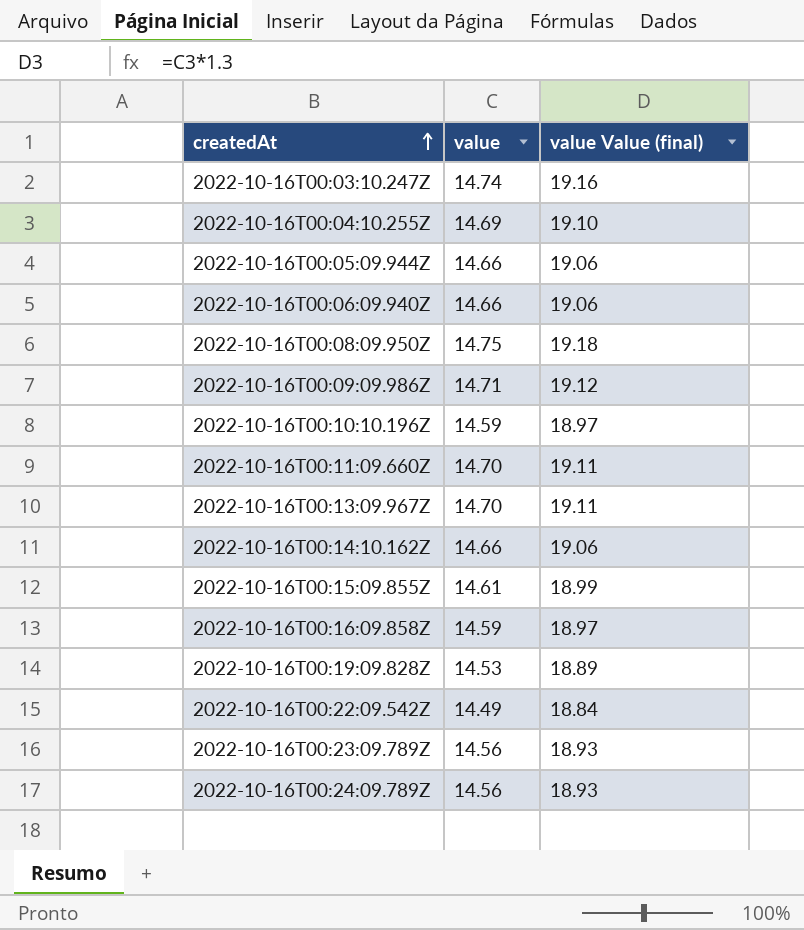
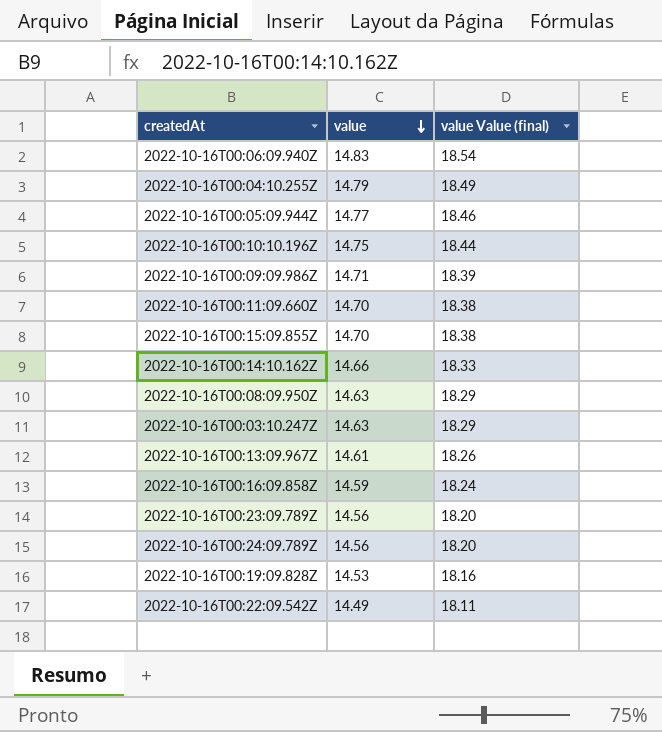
row order: createdAt ascending -> value descending
column value Value (final) | formula: [value] * 1.3 -> [value] * 1.25
2022-10-16T00:06:09.940Z | value: 14.66 -> 14.83
2022-10-16T00:04:10.255Z | value: 14.69 -> 14.79
2022-10-16T00:05:09.944Z | value: 14.66 -> 14.77
2022-10-16T00:10:10.196Z | value: 14.59 -> 14.75
2022-10-16T00:15:09.855Z | value: 14.61 -> 14.70
2022-10-16T00:08:09.950Z | value: 14.75 -> 14.63
2022-10-16T00:03:10.247Z | value: 14.74 -> 14.63
2022-10-16T00:13:09.967Z | value: 14.70 -> 14.61

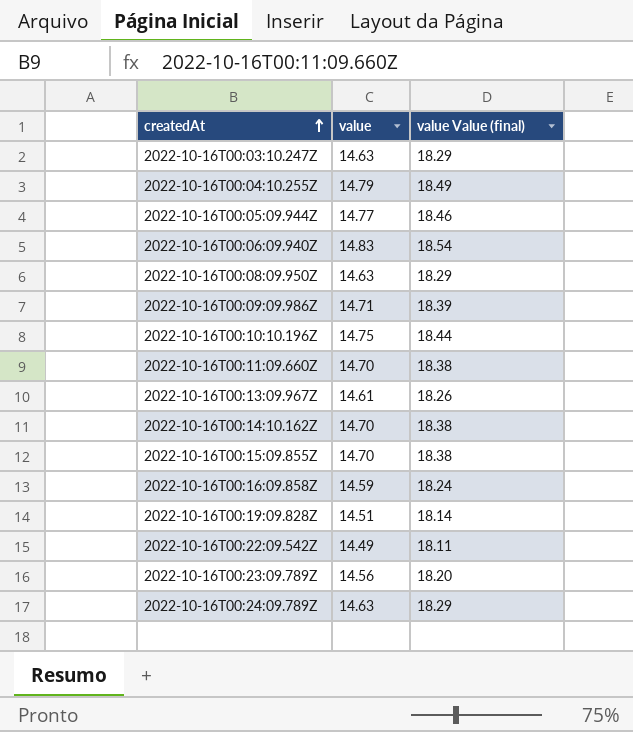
row order: value descending -> createdAt ascending
2022-10-16T00:14:10.162Z | value: 14.66 -> 14.70
2022-10-16T00:14:10.162Z | value Value (final): 18.33 -> 18.38
2022-10-16T00:19:09.828Z | value: 14.53 -> 14.51
2022-10-16T00:19:09.828Z | value Value (final): 18.16 -> 18.14
2022-10-16T00:24:09.789Z | value: 14.56 -> 14.63
2022-10-16T00:24:09.789Z | value Value (final): 18.20 -> 18.29

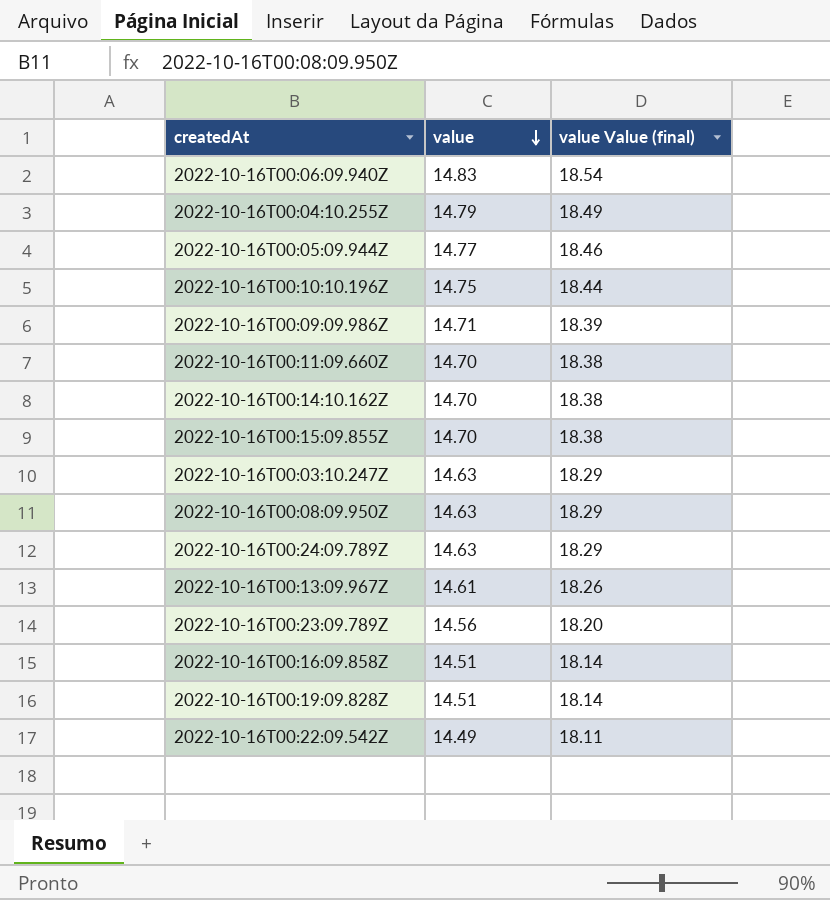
row order: createdAt ascending -> value descending
2022-10-16T00:16:09.858Z | value: 14.59 -> 14.51
2022-10-16T00:16:09.858Z | value Value (final): 18.24 -> 18.14

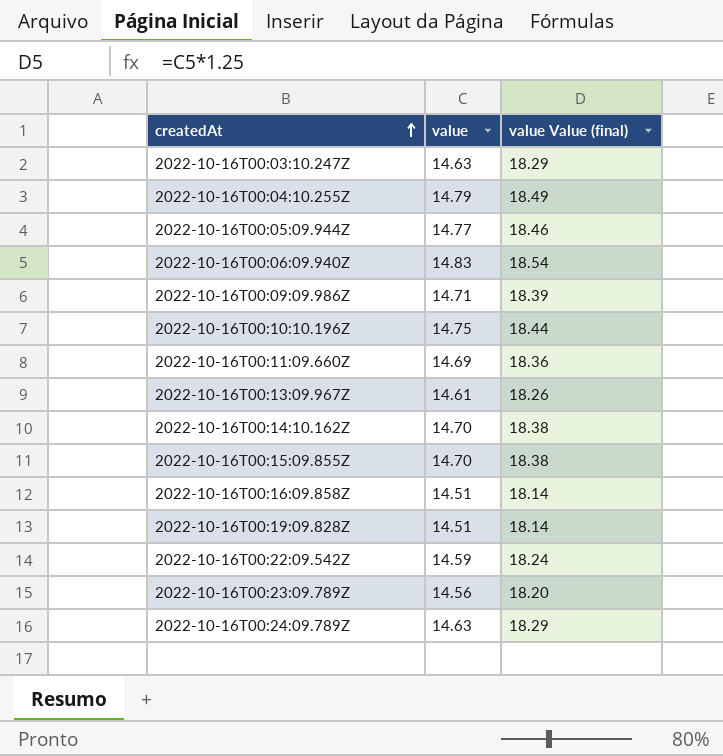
row order: value descending -> createdAt ascending
row 2022-10-16T00:08:09.950Z: 14.63 | 18.29 -> none
2022-10-16T00:11:09.660Z | value: 14.70 -> 14.69
2022-10-16T00:11:09.660Z | value Value (final): 18.38 -> 18.36
2022-10-16T00:22:09.542Z | value: 14.49 -> 14.59
2022-10-16T00:22:09.542Z | value Value (final): 18.11 -> 18.24

